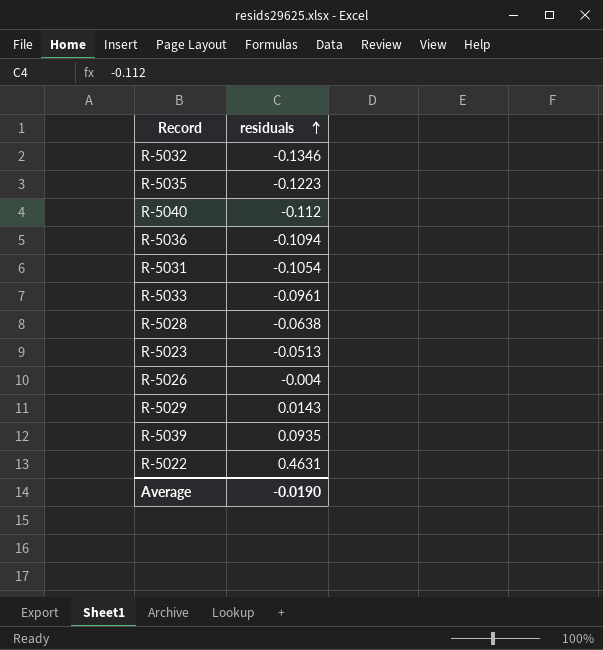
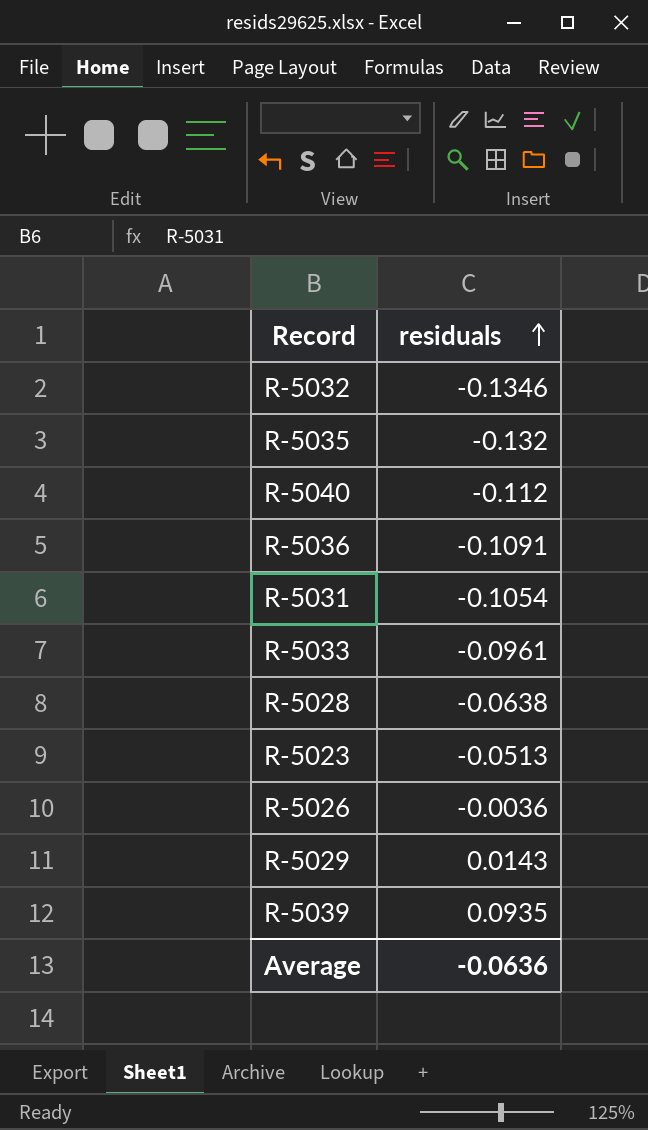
row R-5022: 0.4631 -> none
R-5035 | residuals: -0.1223 -> -0.132
R-5036 | residuals: -0.1094 -> -0.1091
R-5026 | residuals: -0.004 -> -0.0036
Average | residuals: -0.0190 -> -0.0636

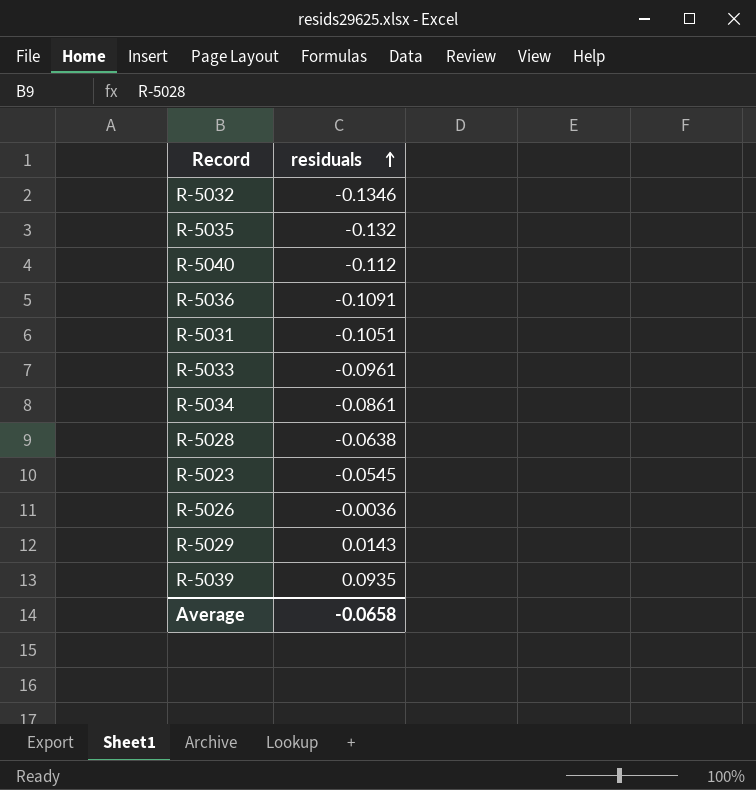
R-5031 | residuals: -0.1054 -> -0.1051
row R-5034: none -> -0.0861
R-5023 | residuals: -0.0513 -> -0.0545
Average | residuals: -0.0636 -> -0.0658

